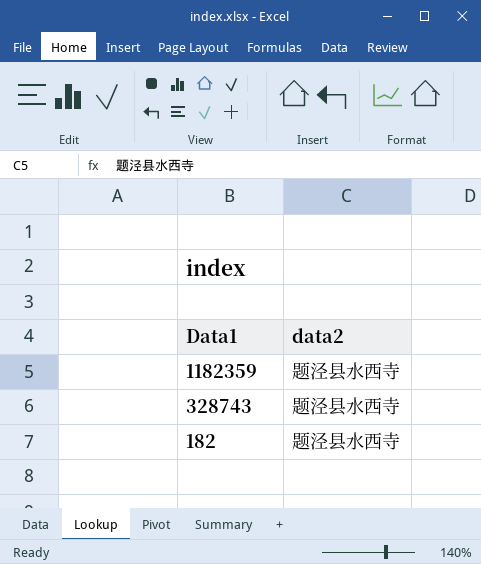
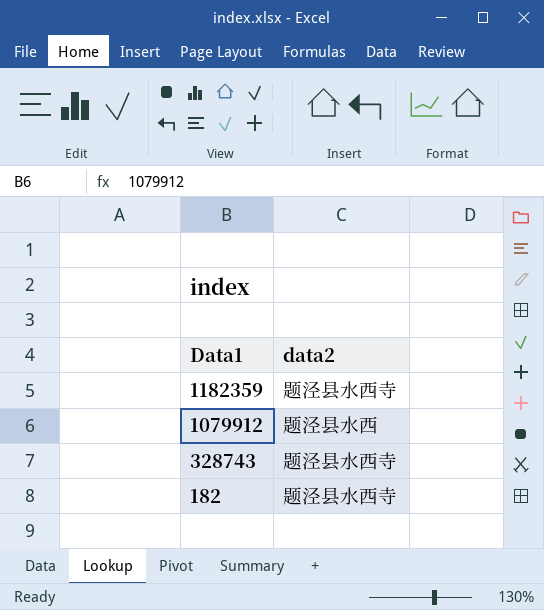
row 1079912: none -> 题泾县水西

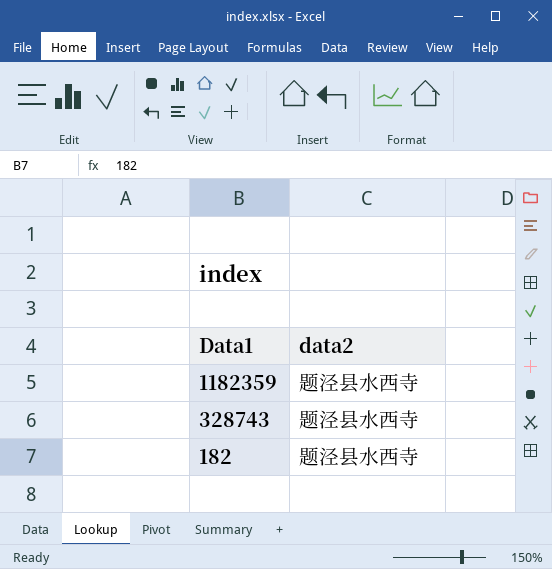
row 1079912: 题泾县水西 -> none

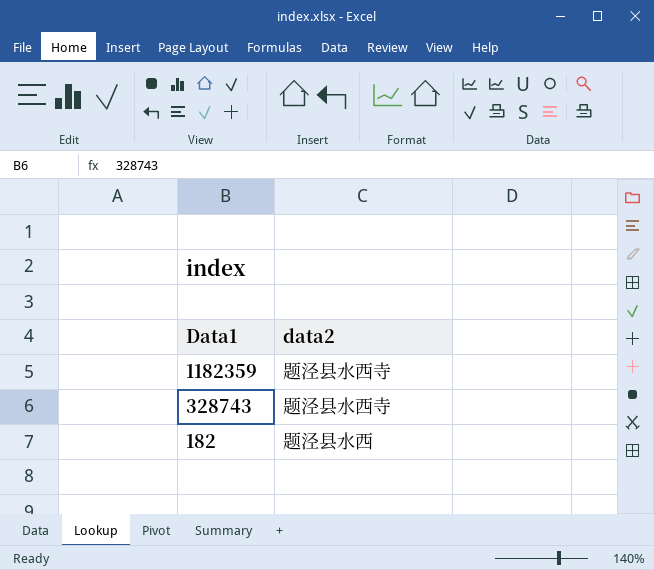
182 | data2: 题泾县水西寺 -> 题泾县水西

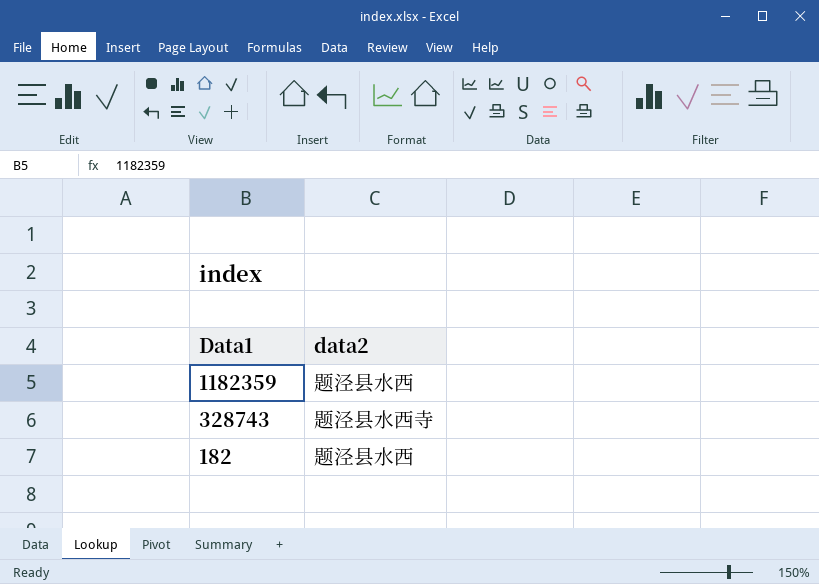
1182359 | data2: 题泾县水西寺 -> 题泾县水西

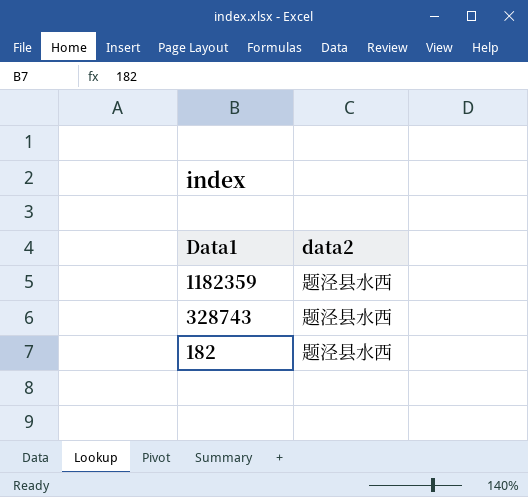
328743 | data2: 题泾县水西寺 -> 题泾县水西

